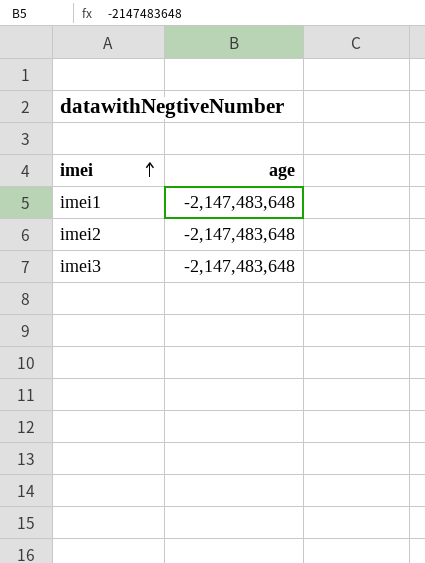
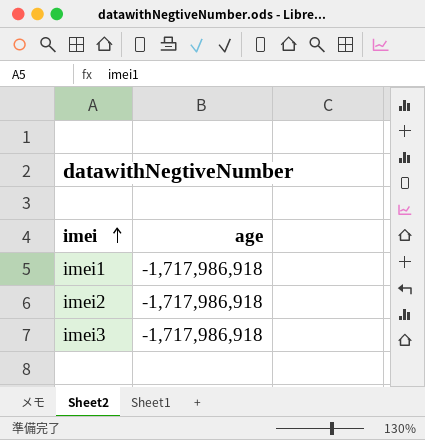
imei1 | age: -2,147,483,648 -> -1,717,986,918
imei2 | age: -2,147,483,648 -> -1,717,986,918
imei3 | age: -2,147,483,648 -> -1,717,986,918

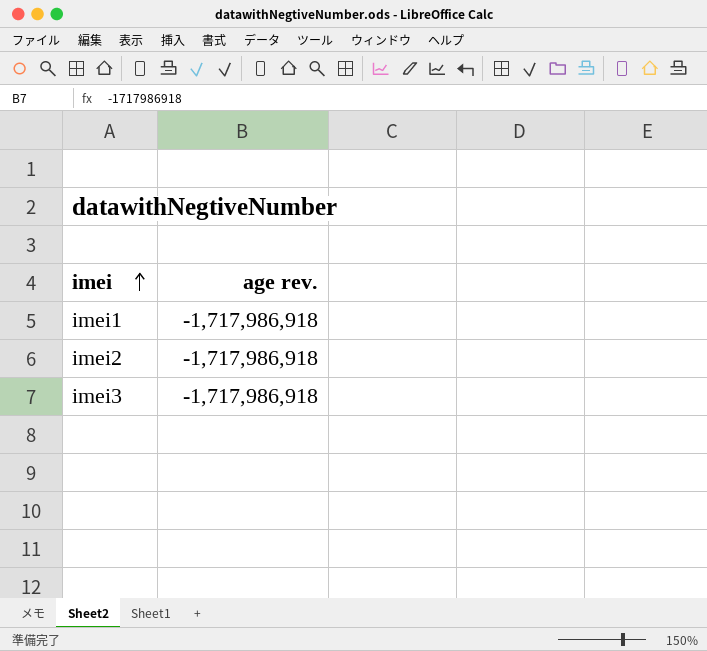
column name: age -> age rev.

